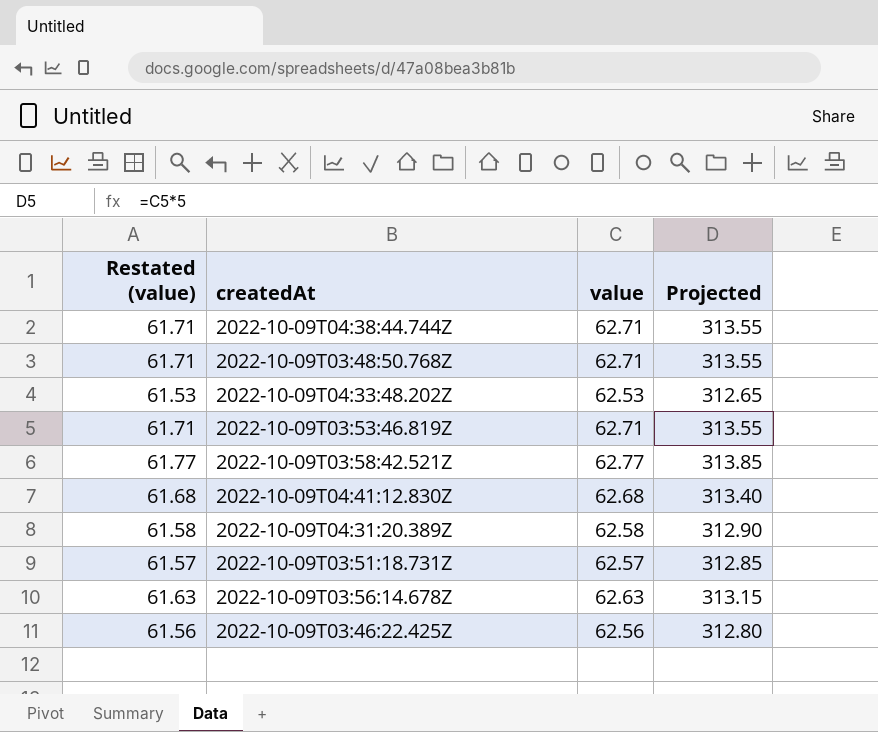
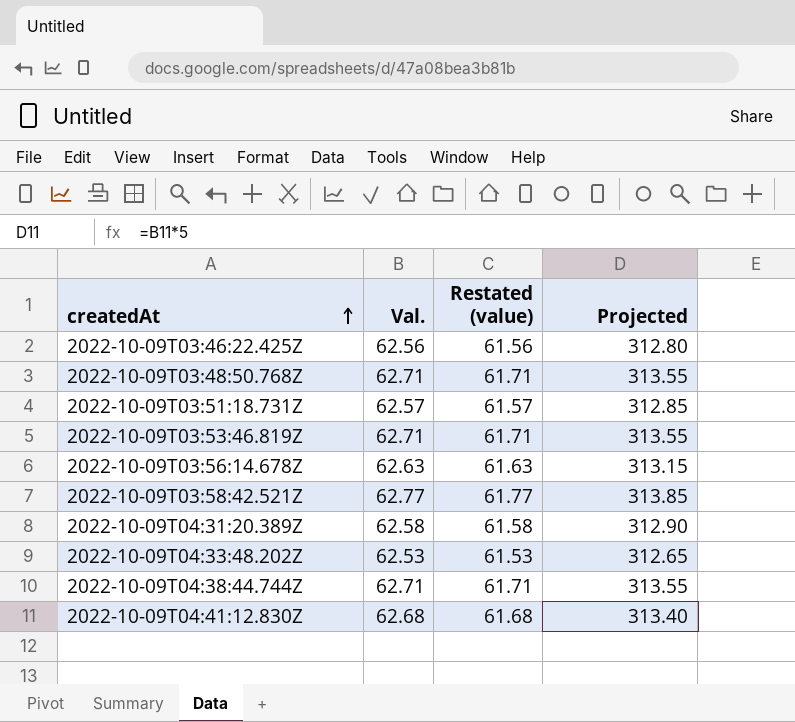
row order: none -> createdAt ascending
column name: value -> Val.
column Restated (value) | position: 1 -> 3

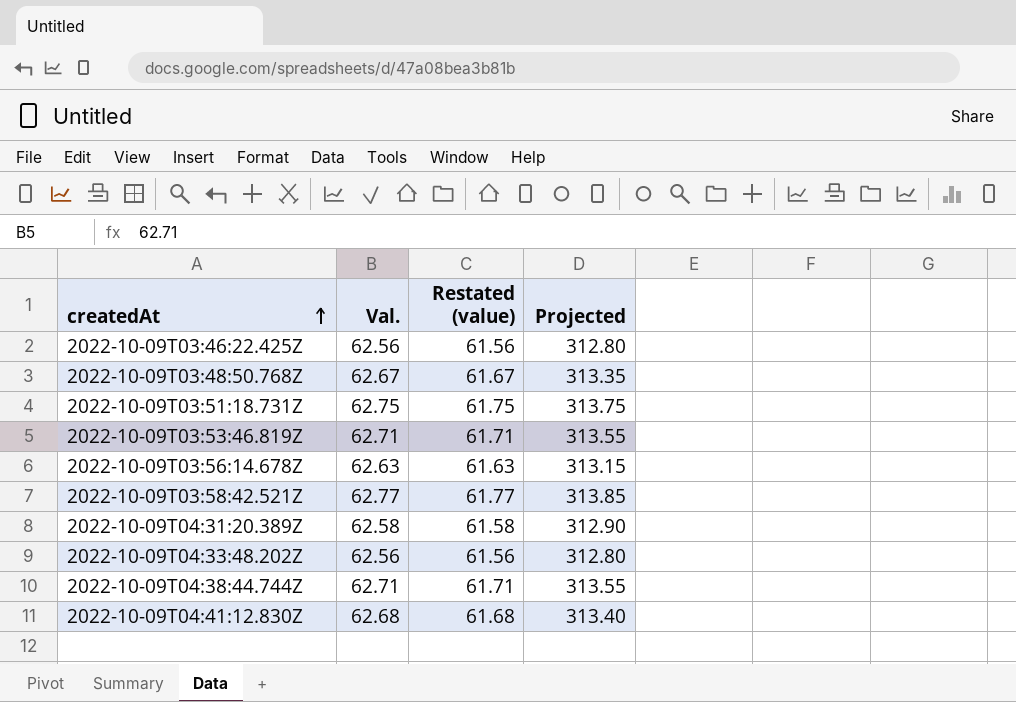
2022-10-09T03:48:50.768Z | Val.: 62.71 -> 62.67
2022-10-09T03:48:50.768Z | Restated (value): 61.71 -> 61.67
2022-10-09T03:48:50.768Z | Projected: 313.55 -> 313.35
2022-10-09T03:51:18.731Z | Val.: 62.57 -> 62.75
2022-10-09T03:51:18.731Z | Restated (value): 61.57 -> 61.75
2022-10-09T03:51:18.731Z | Projected: 312.85 -> 313.75
2022-10-09T04:33:48.202Z | Val.: 62.53 -> 62.56
2022-10-09T04:33:48.202Z | Restated (value): 61.53 -> 61.56
2022-10-09T04:33:48.202Z | Projected: 312.65 -> 312.80

